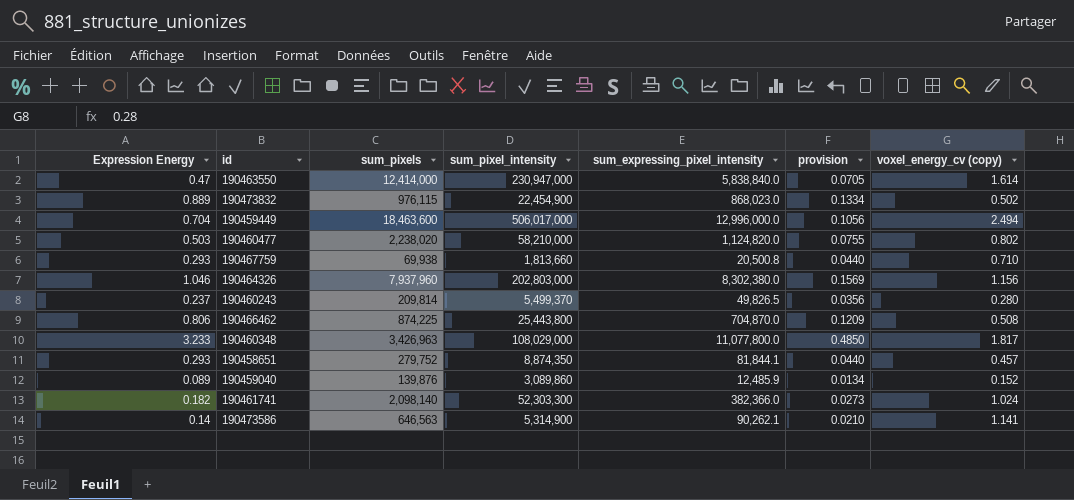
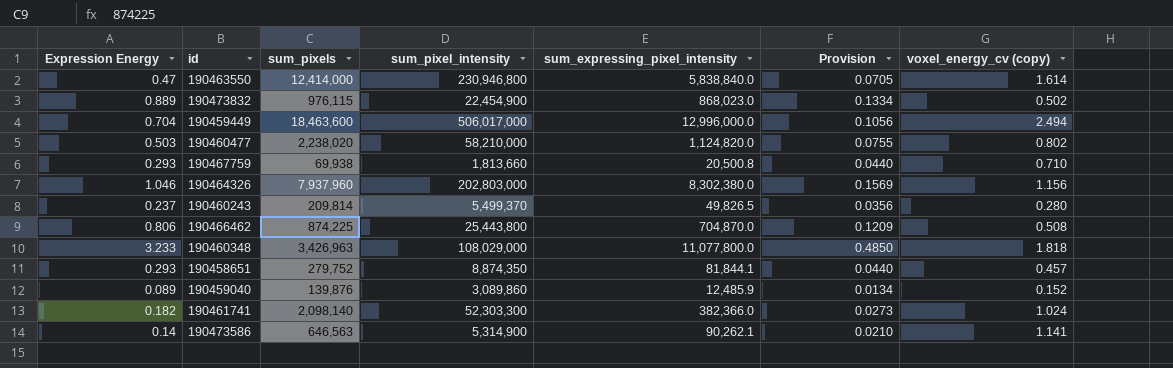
column name: provision -> Provision
190463550 | sum_pixel_intensity: 230,947,000 -> 230,946,800
190460348 | voxel_energy_cv (copy): 1.817 -> 1.818

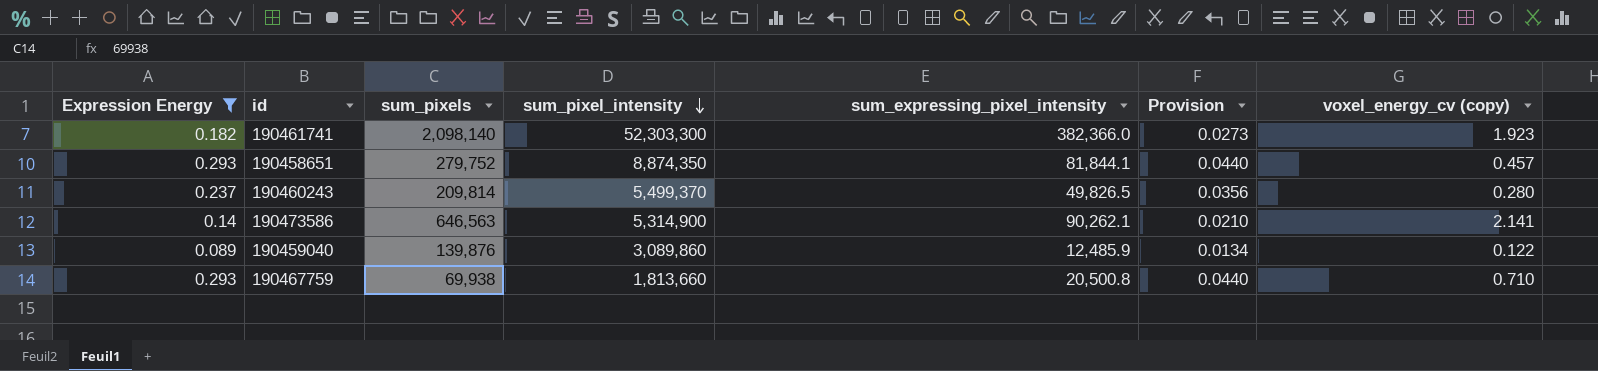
filter: none -> Expression Energy <= 0.293
row order: none -> sum_pixel_intensity descending
190461741 | voxel_energy_cv (copy): 1.024 -> 1.923
190473586 | voxel_energy_cv (copy): 1.141 -> 2.141
190459040 | voxel_energy_cv (copy): 0.152 -> 0.122

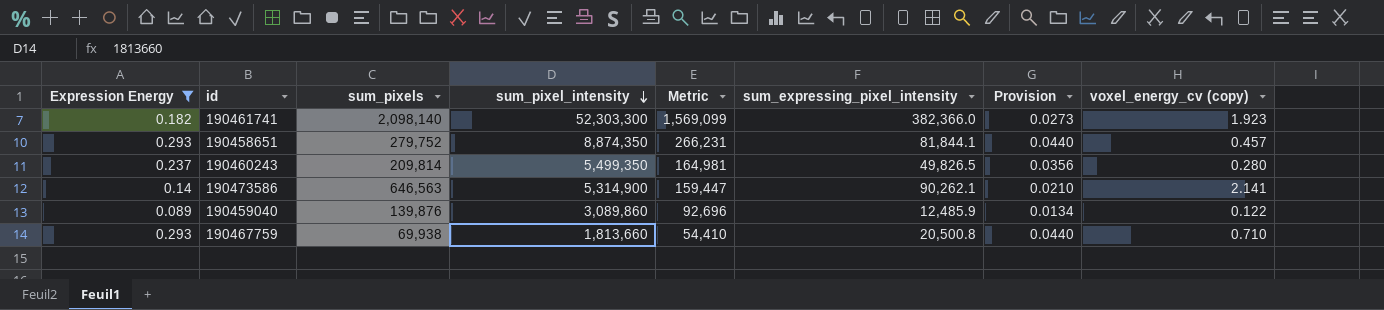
column Metric | formula: none -> [sum_pixel_intensity] * 0.03
190460243 | sum_pixel_intensity: 5,499,370 -> 5,499,350

